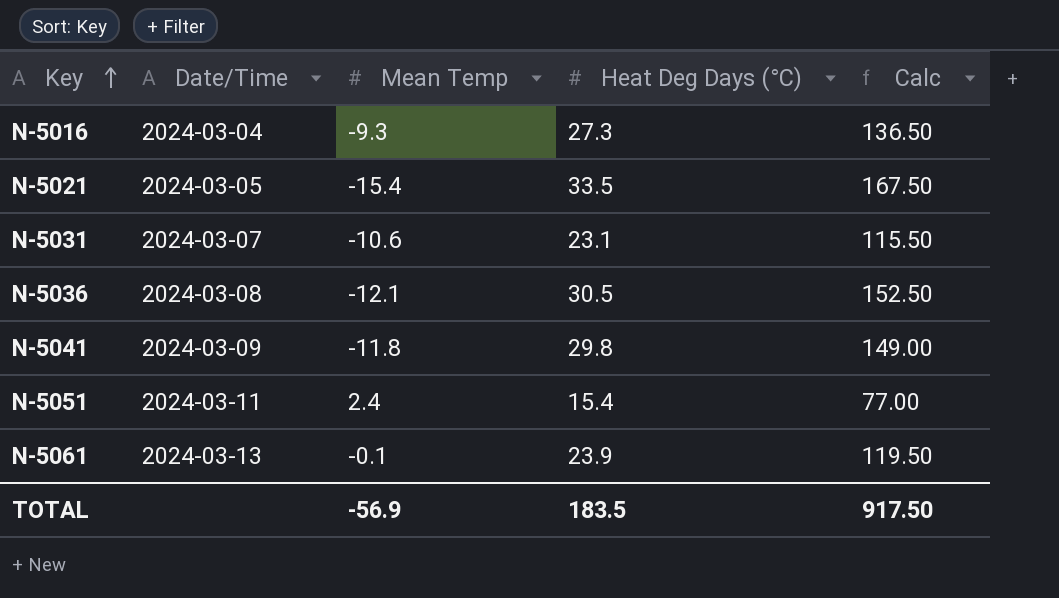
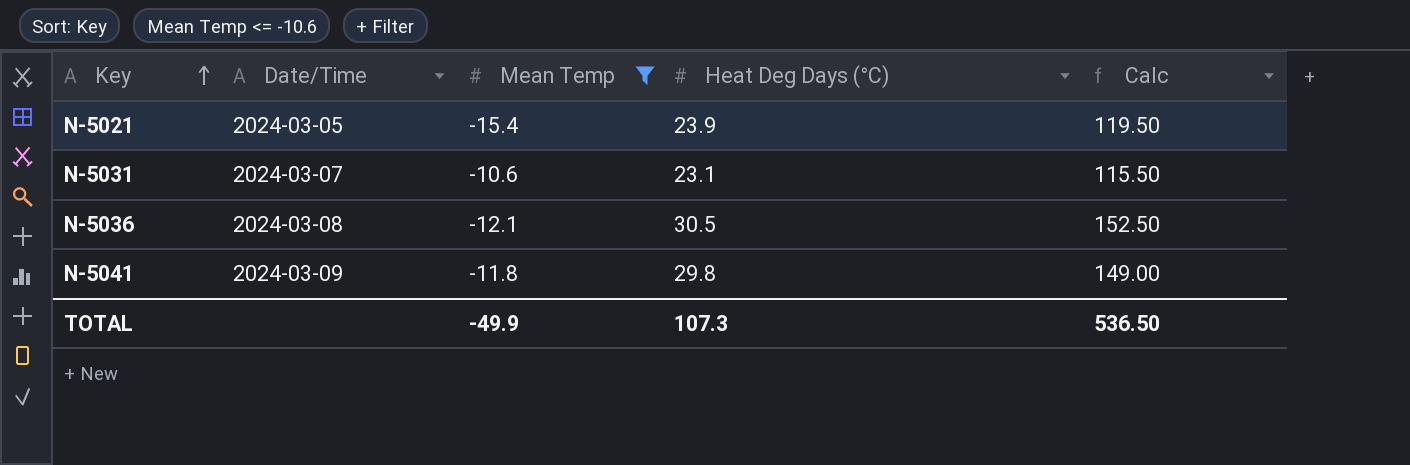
filter: none -> Mean Temp <= -10.6
N-5021 | Heat Deg Days (°C): 33.5 -> 23.9
N-5021 | Calc: 167.50 -> 119.50
TOTAL | Mean Temp: -56.9 -> -49.9
TOTAL | Heat Deg Days (°C): 183.5 -> 107.3
TOTAL | Calc: 917.50 -> 536.50

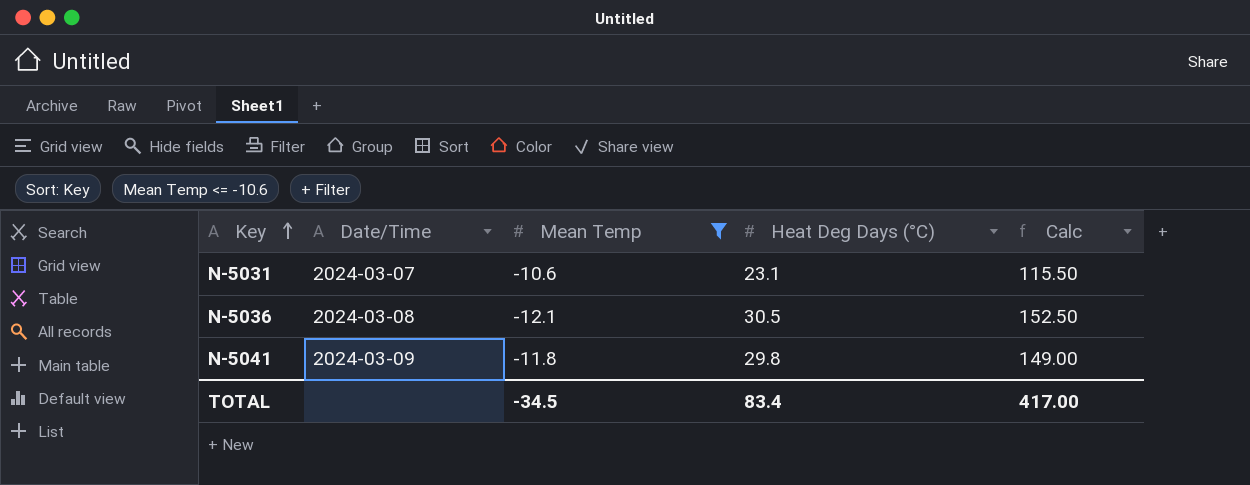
row N-5021: 2024-03-05 | -15.4 | 23.9 | 119.50 -> none
TOTAL | Mean Temp: -49.9 -> -34.5
TOTAL | Heat Deg Days (°C): 107.3 -> 83.4
TOTAL | Calc: 536.50 -> 417.00

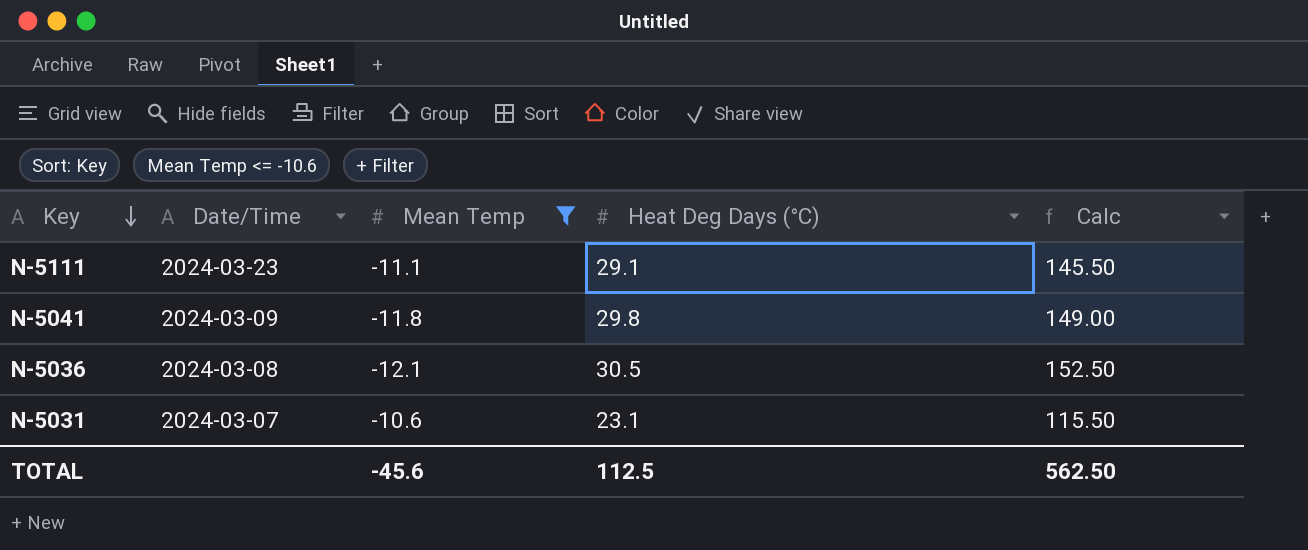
row order: Key ascending -> Key descending
row N-5111: none -> 2024-03-23 | -11.1 | 29.1 | 145.50
TOTAL | Mean Temp: -34.5 -> -45.6
TOTAL | Heat Deg Days (°C): 83.4 -> 112.5
TOTAL | Calc: 417.00 -> 562.50

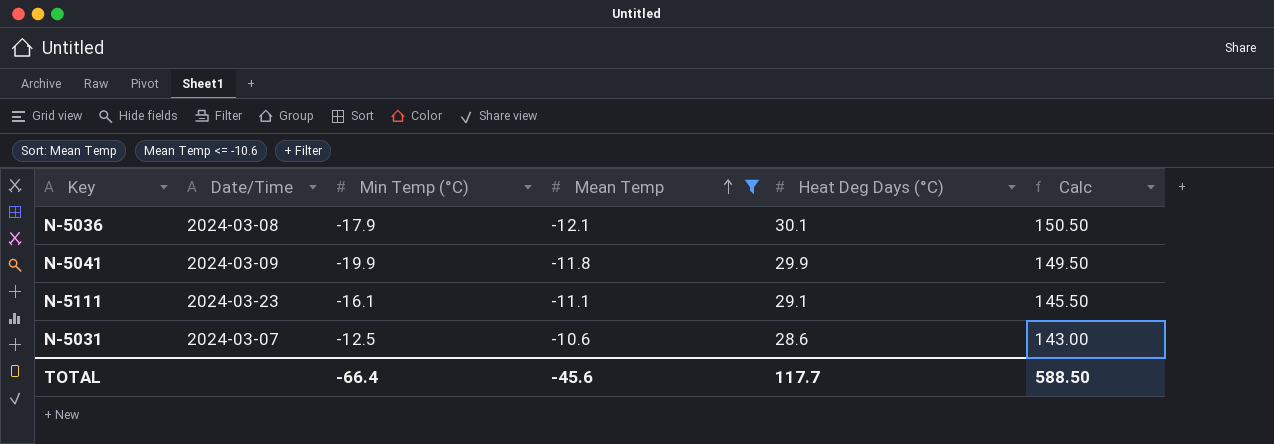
row order: Key descending -> Mean Temp ascending
column Min Temp (°C) | position: none -> 3
N-5036 | Heat Deg Days (°C): 30.5 -> 30.1
N-5036 | Calc: 152.50 -> 150.50
N-5041 | Heat Deg Days (°C): 29.8 -> 29.9
N-5041 | Calc: 149.00 -> 149.50
N-5031 | Heat Deg Days (°C): 23.1 -> 28.6
N-5031 | Calc: 115.50 -> 143.00
TOTAL | Heat Deg Days (°C): 112.5 -> 117.7
TOTAL | Calc: 562.50 -> 588.50

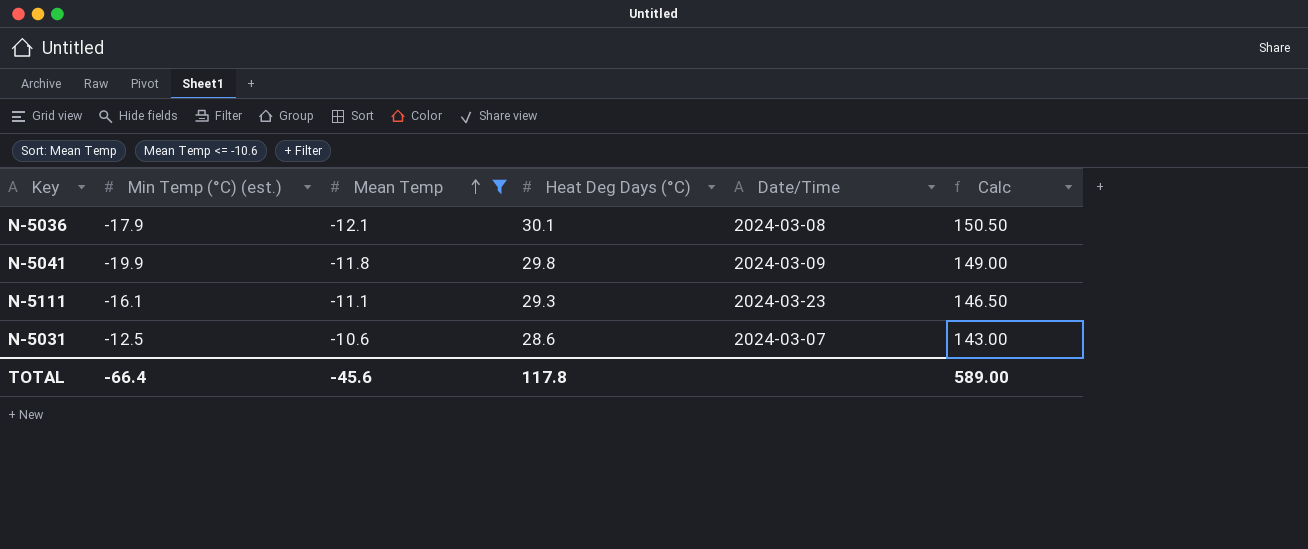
column name: Min Temp (°C) -> Min Temp (°C) (est.)
column Date/Time | position: 2 -> 5
N-5041 | Heat Deg Days (°C): 29.9 -> 29.8
N-5041 | Calc: 149.50 -> 149.00
N-5111 | Heat Deg Days (°C): 29.1 -> 29.3
N-5111 | Calc: 145.50 -> 146.50
TOTAL | Heat Deg Days (°C): 117.7 -> 117.8
TOTAL | Calc: 588.50 -> 589.00

